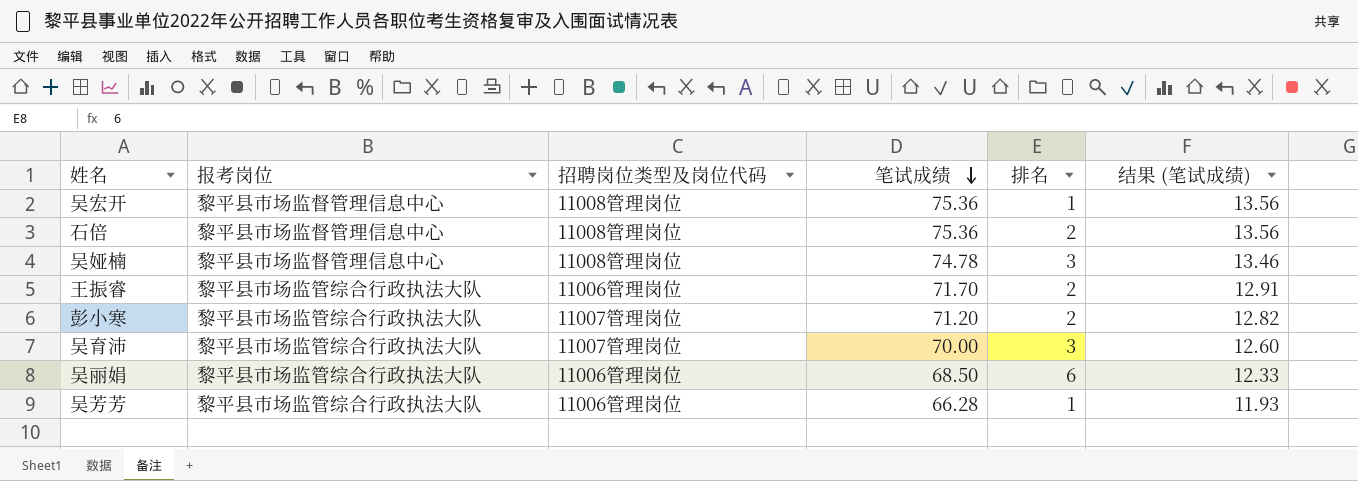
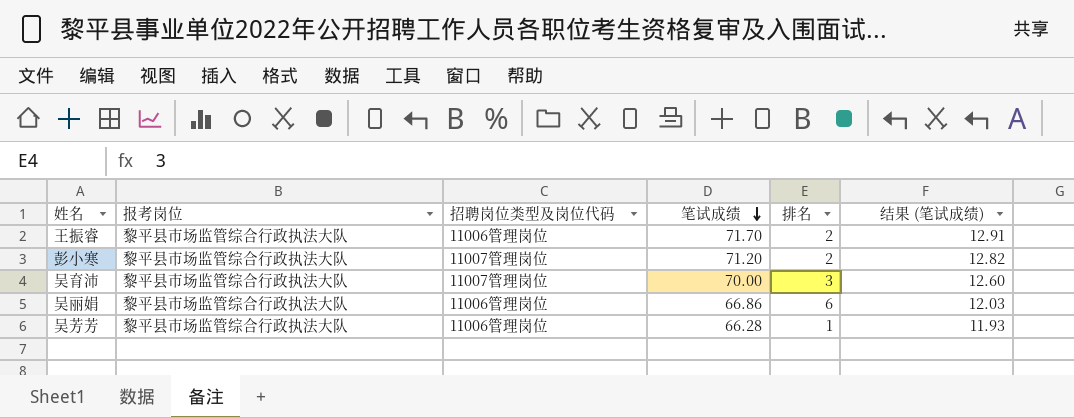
row 吴宏开: 黎平县市场监督管理信息中心 | 11008管理岗位 | 75.36 | 1 | 13.56 -> none
row 石倍: 黎平县市场监督管理信息中心 | 11008管理岗位 | 75.36 | 2 | 13.56 -> none
row 吴娅楠: 黎平县市场监督管理信息中心 | 11008管理岗位 | 74.78 | 3 | 13.46 -> none
吴丽娟 | 笔试成绩: 68.50 -> 66.86
吴丽娟 | 结果 (笔试成绩): 12.33 -> 12.03

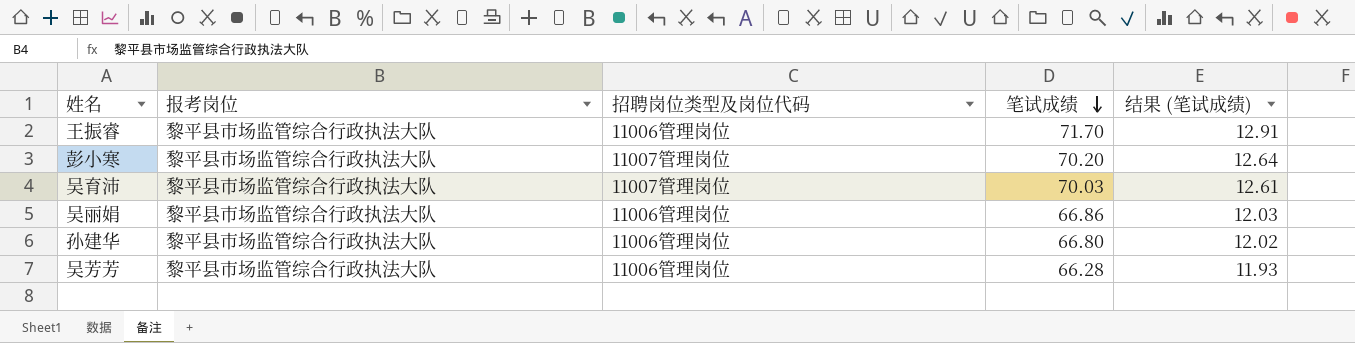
column 排名 | position: 5 -> none
彭小寒 | 笔试成绩: 71.20 -> 70.20
彭小寒 | 结果 (笔试成绩): 12.82 -> 12.64
吴育沛 | 笔试成绩: 70.00 -> 70.03
吴育沛 | 结果 (笔试成绩): 12.60 -> 12.61
row 孙建华: none -> 黎平县市场监管综合行政执法大队 | 11006管理岗位 | 66.80 | 12.02

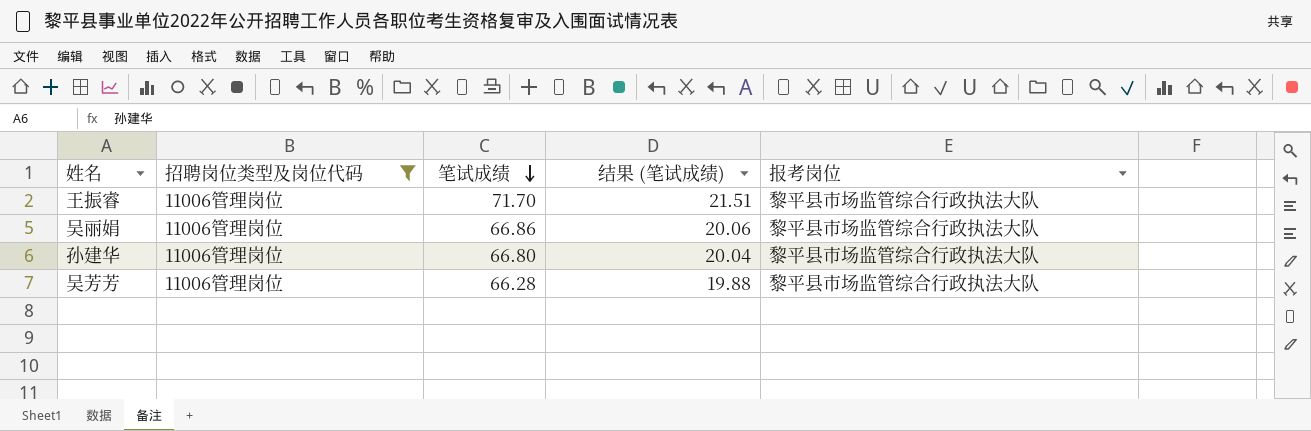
filter: none -> 招聘岗位类型及岗位代码 = 11006管理岗位
column 结果 (笔试成绩) | formula: [笔试成绩] * 0.18 -> [笔试成绩] * 0.3
column 报考岗位 | position: 2 -> 5

